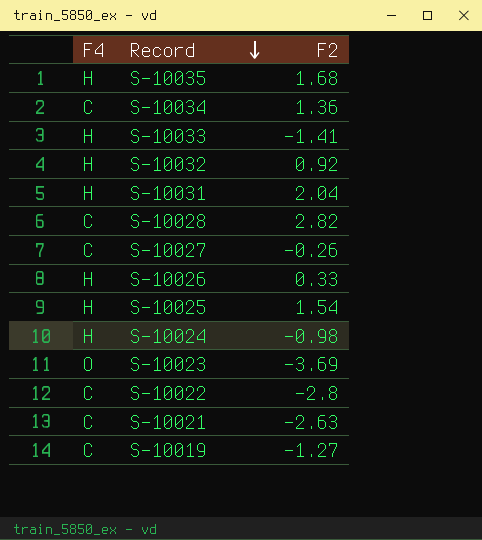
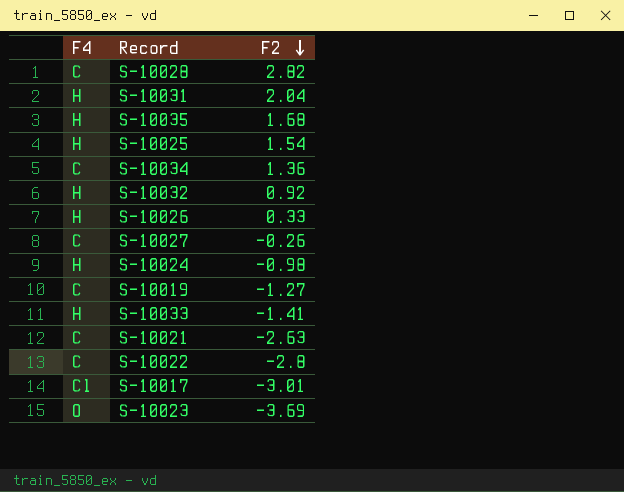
row order: Record descending -> F2 descending
row S-10017: none -> Cl | -3.01

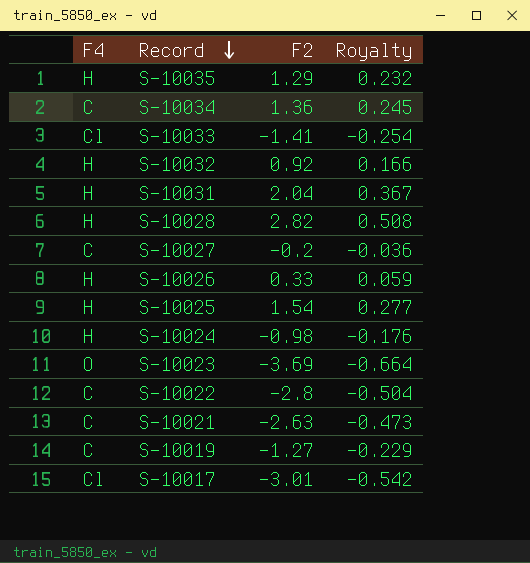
row order: F2 descending -> Record descending
column Royalty | formula: none -> [F2] * 0.18
S-10035 | F2: 1.68 -> 1.29
S-10033 | F4: H -> Cl
S-10028 | F4: C -> H
S-10027 | F2: -0.26 -> -0.2

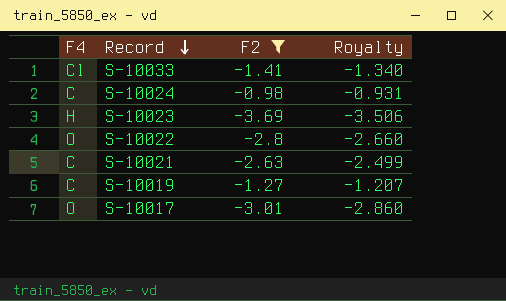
filter: none -> F2 <= -0.98
column Royalty | formula: [F2] * 0.18 -> [F2] * 0.95
S-10024 | F4: H -> C
S-10023 | F4: O -> H
S-10022 | F4: C -> O
S-10017 | F4: Cl -> O

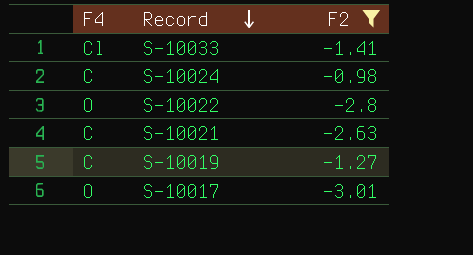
column Royalty | formula: [F2] * 0.95 -> none
row S-10023: H | -3.69 | -3.506 -> none

